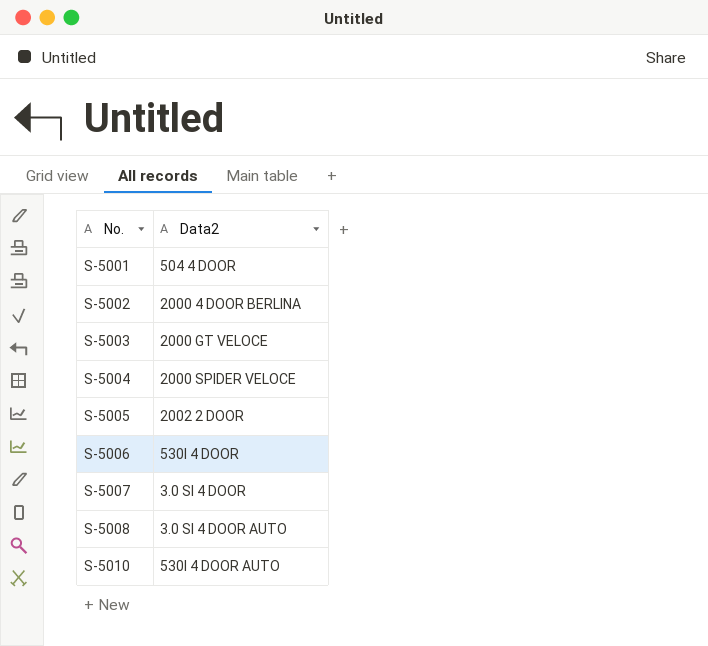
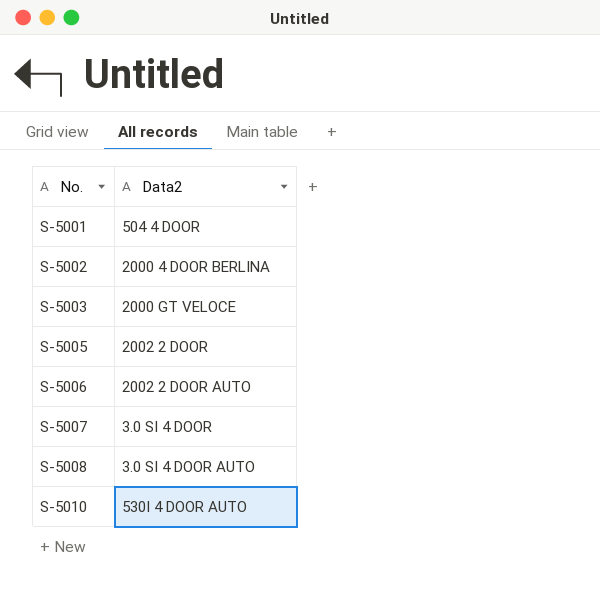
row S-5004: 2000 SPIDER VELOCE -> none
S-5006 | Data2: 530I 4 DOOR -> 2002 2 DOOR AUTO

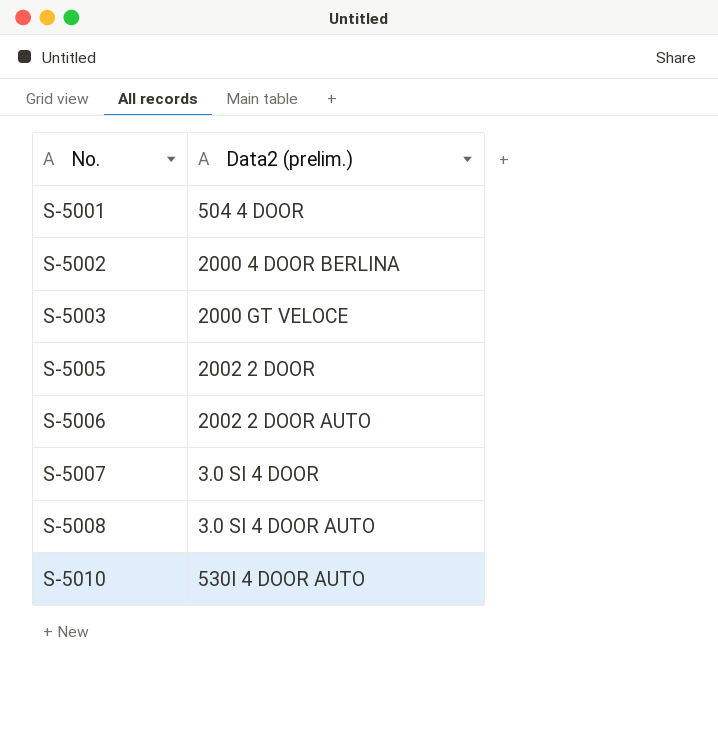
column name: Data2 -> Data2 (prelim.)

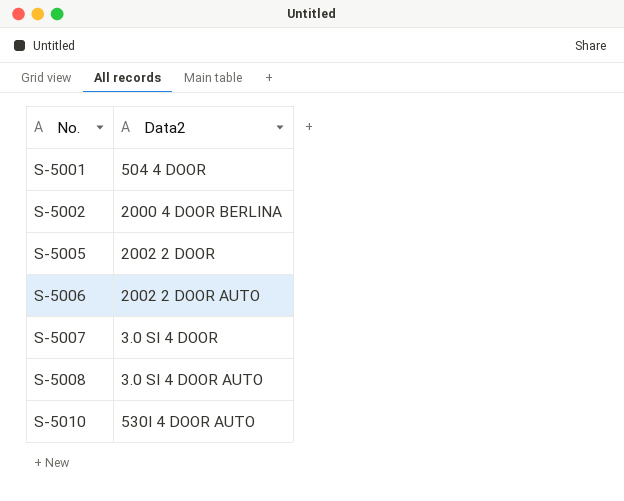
column name: Data2 (prelim.) -> Data2
row S-5003: 2000 GT VELOCE -> none

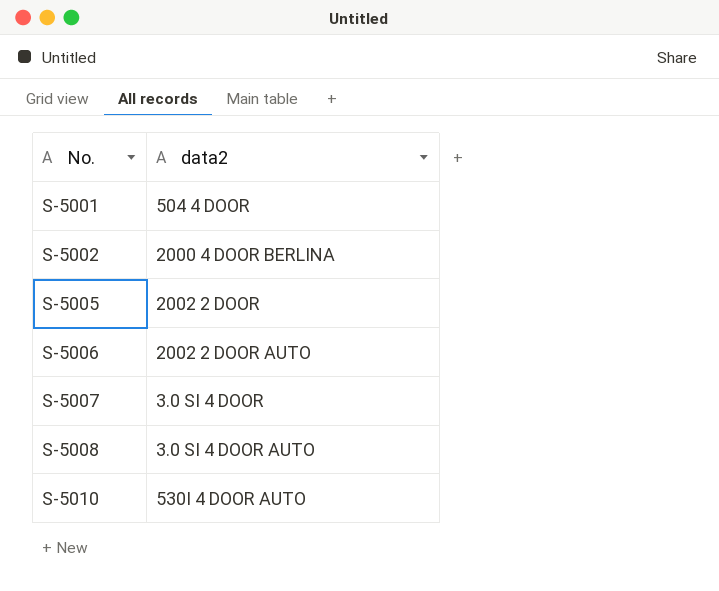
column name: Data2 -> data2

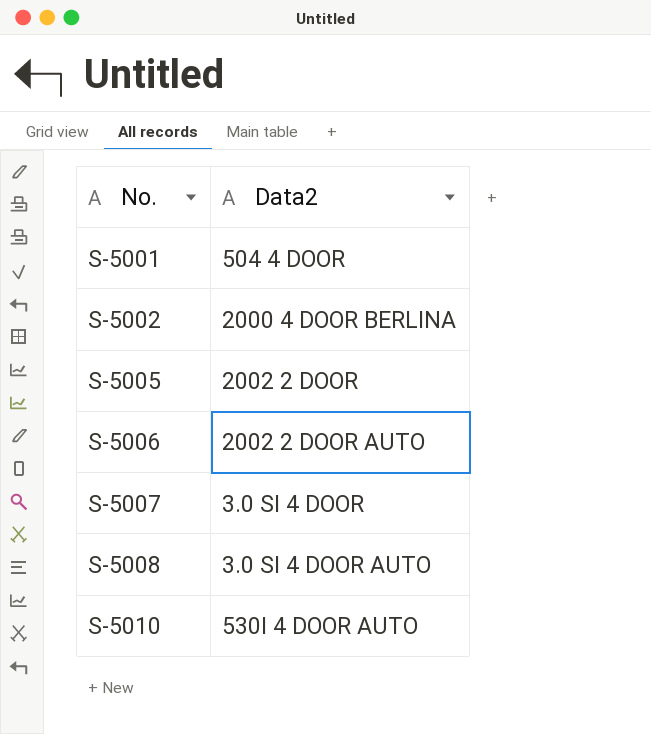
column name: data2 -> Data2

